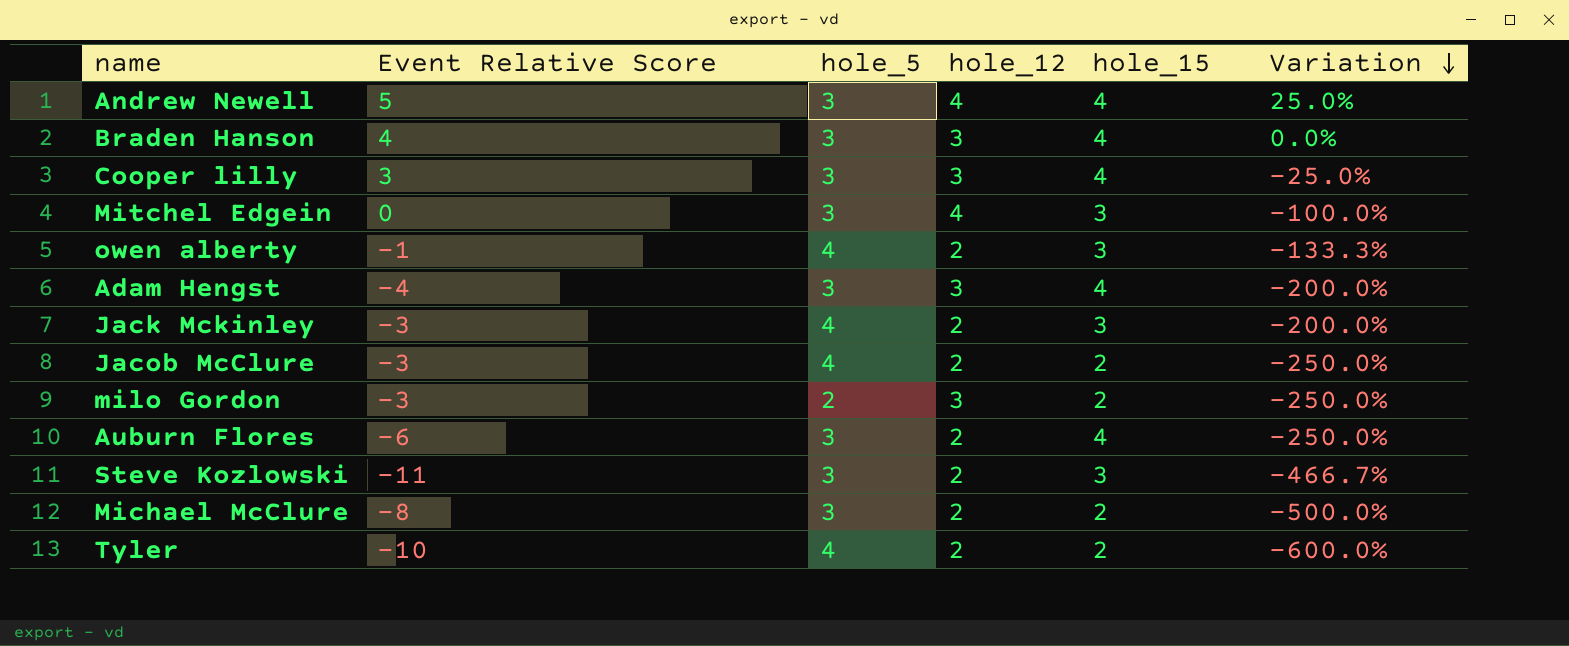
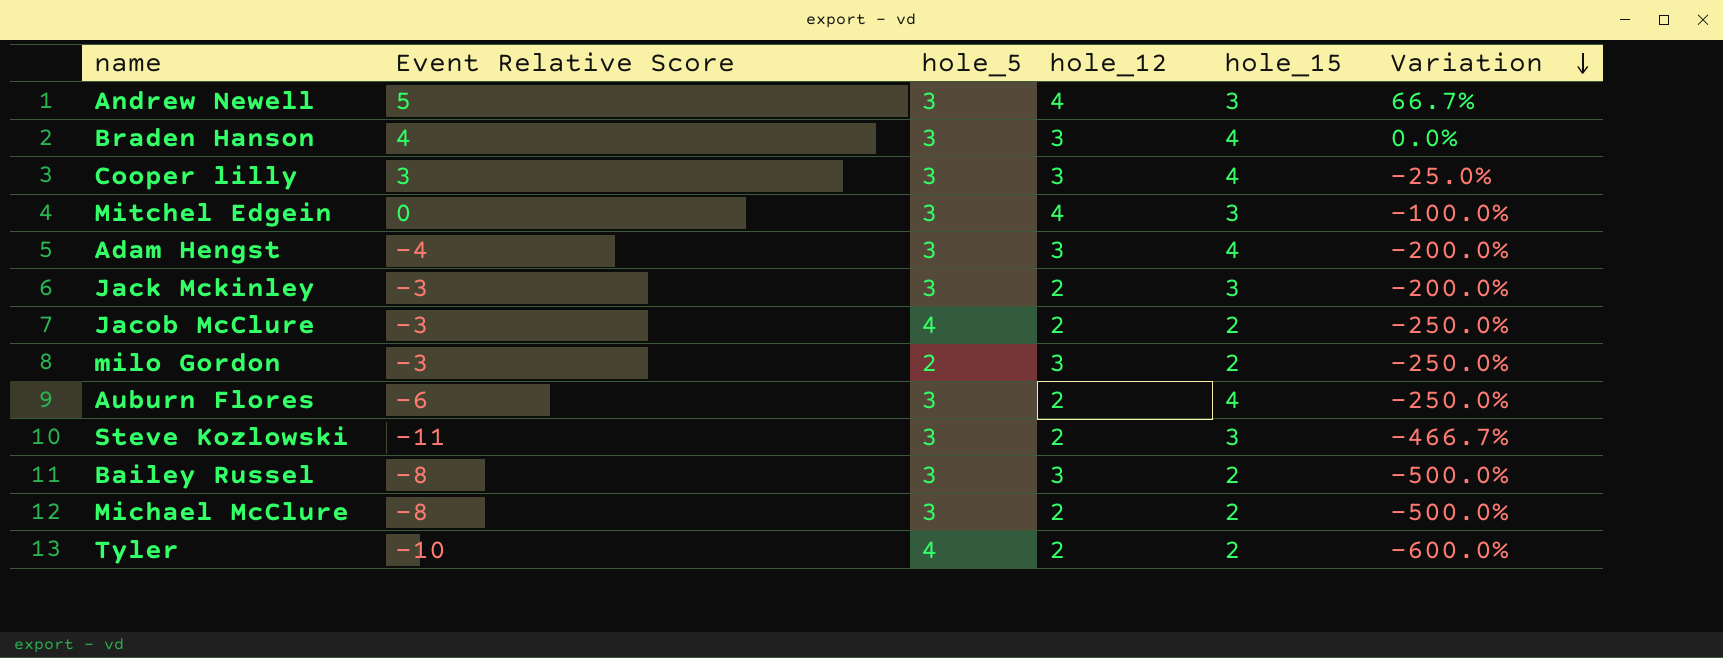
row owen alberty: -1 | 4 | 2 | 3 | -133.3% -> none
Andrew Newell | hole_15: 4 -> 3
Andrew Newell | Variation: 25.0% -> 66.7%
Jack Mckinley | hole_5: 4 -> 3
row Bailey Russel: none -> -8 | 3 | 3 | 2 | -500.0%

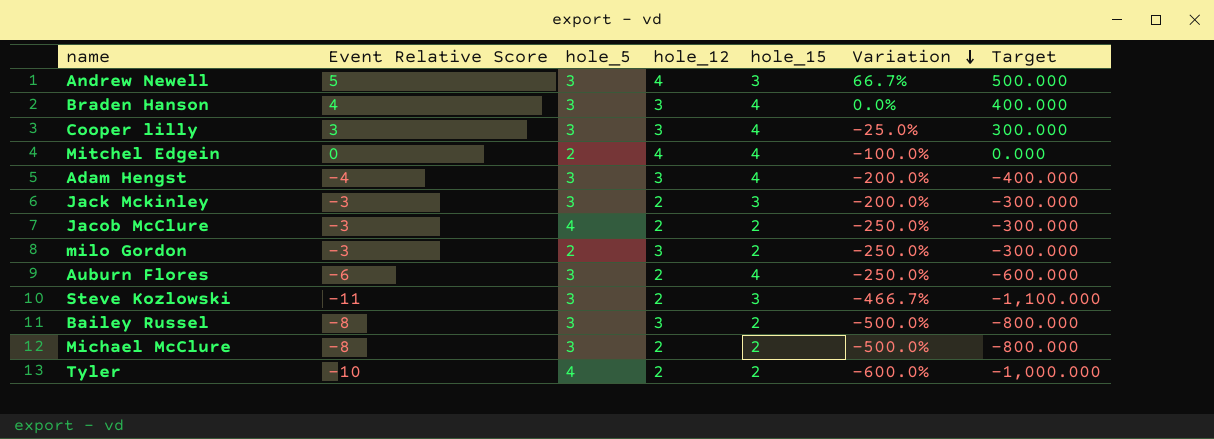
column Target | formula: none -> [Event Relative Score] * 100
Mitchel Edgein | hole_5: 3 -> 2
Mitchel Edgein | hole_15: 3 -> 4

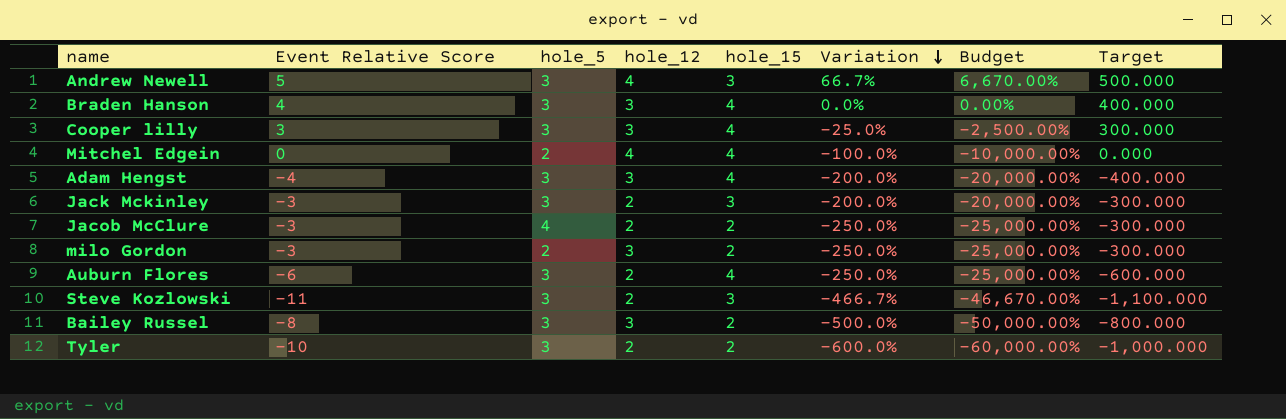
column Budget | formula: none -> [Variation] * 100
row Michael McClure: -8 | 3 | 2 | 2 | -500.0% | -800.000 -> none
Tyler | hole_5: 4 -> 3

